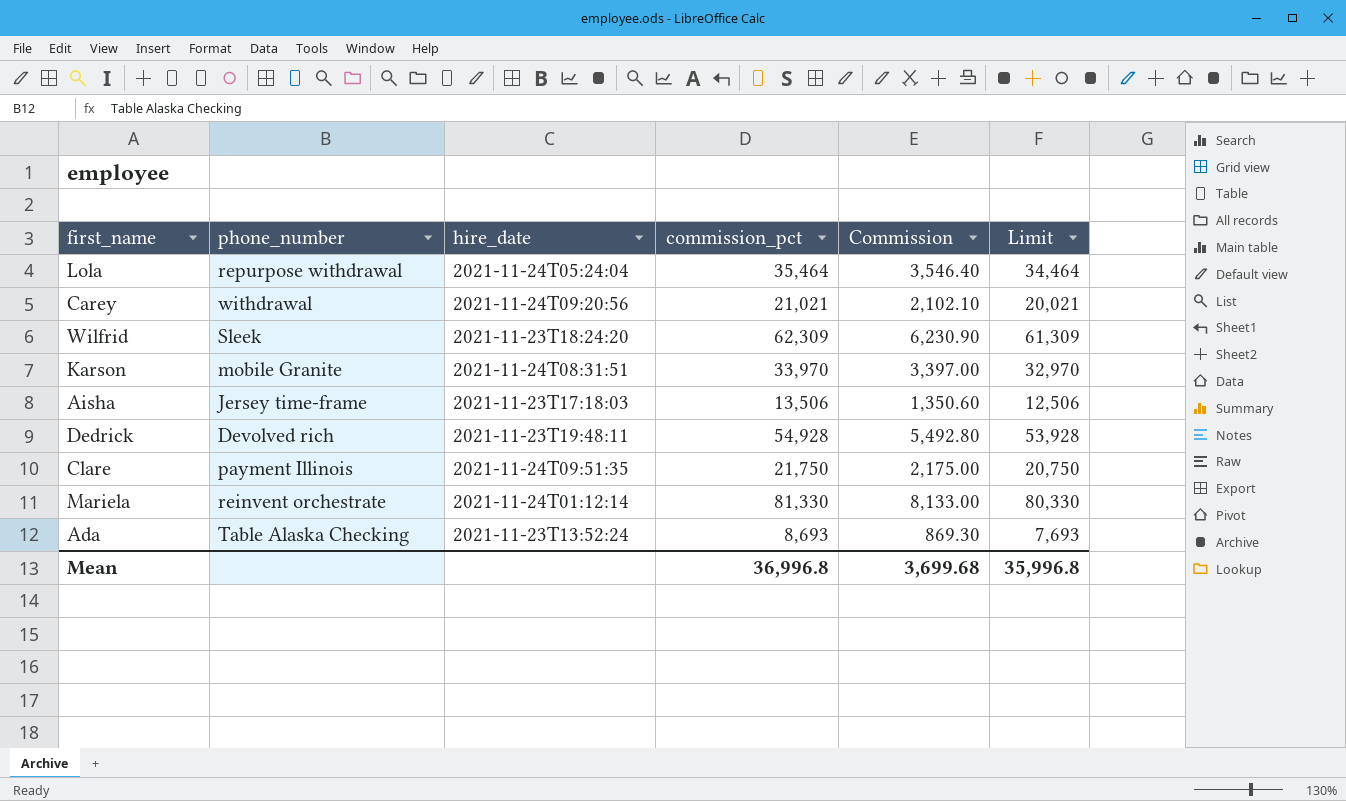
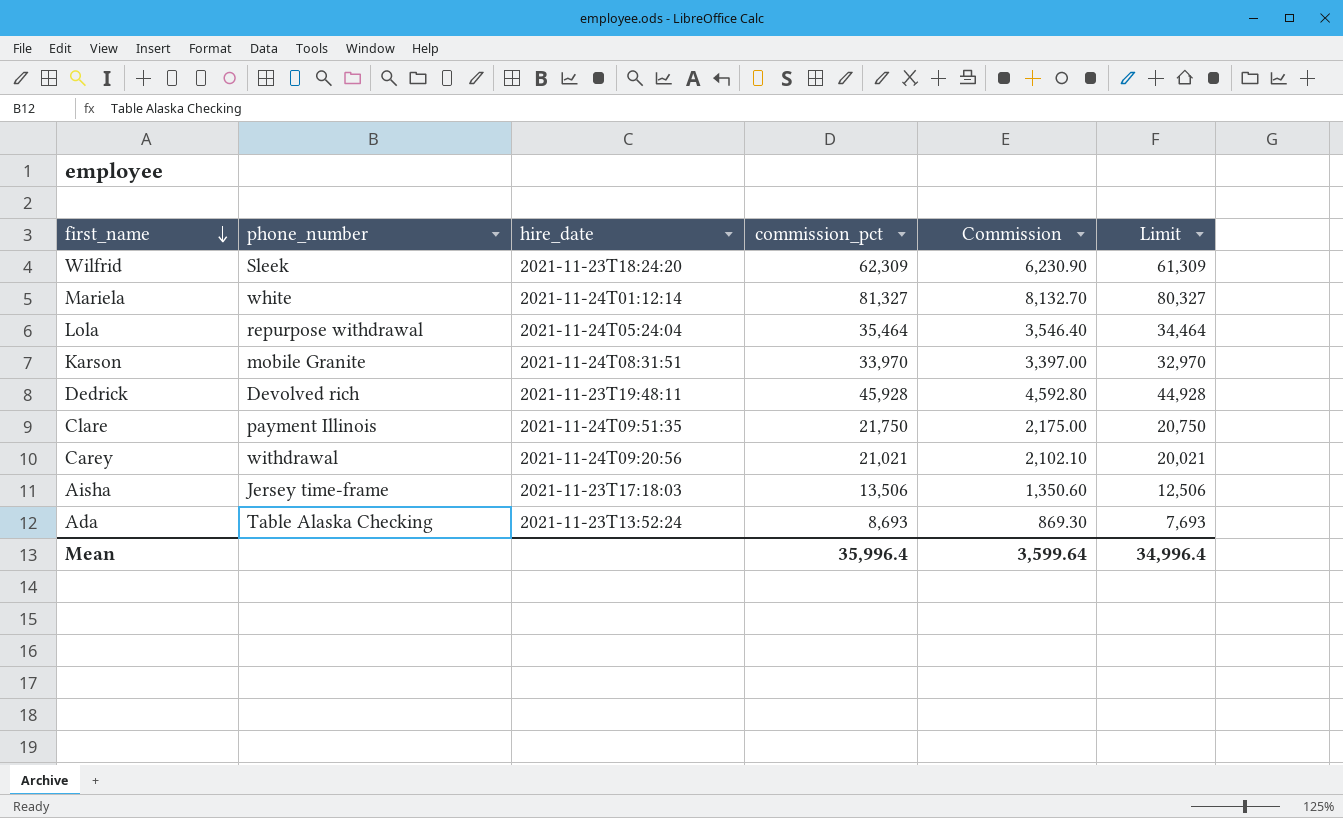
row order: none -> first_name descending
Mariela | phone_number: reinvent orchestrate -> white
Mariela | commission_pct: 81,330 -> 81,327
Mariela | Commission: 8,133.00 -> 8,132.70
Mariela | Limit: 80,330 -> 80,327
Dedrick | commission_pct: 54,928 -> 45,928
Dedrick | Commission: 5,492.80 -> 4,592.80
Dedrick | Limit: 53,928 -> 44,928
Mean | commission_pct: 36,996.8 -> 35,996.4
Mean | Commission: 3,699.68 -> 3,599.64
Mean | Limit: 35,996.8 -> 34,996.4

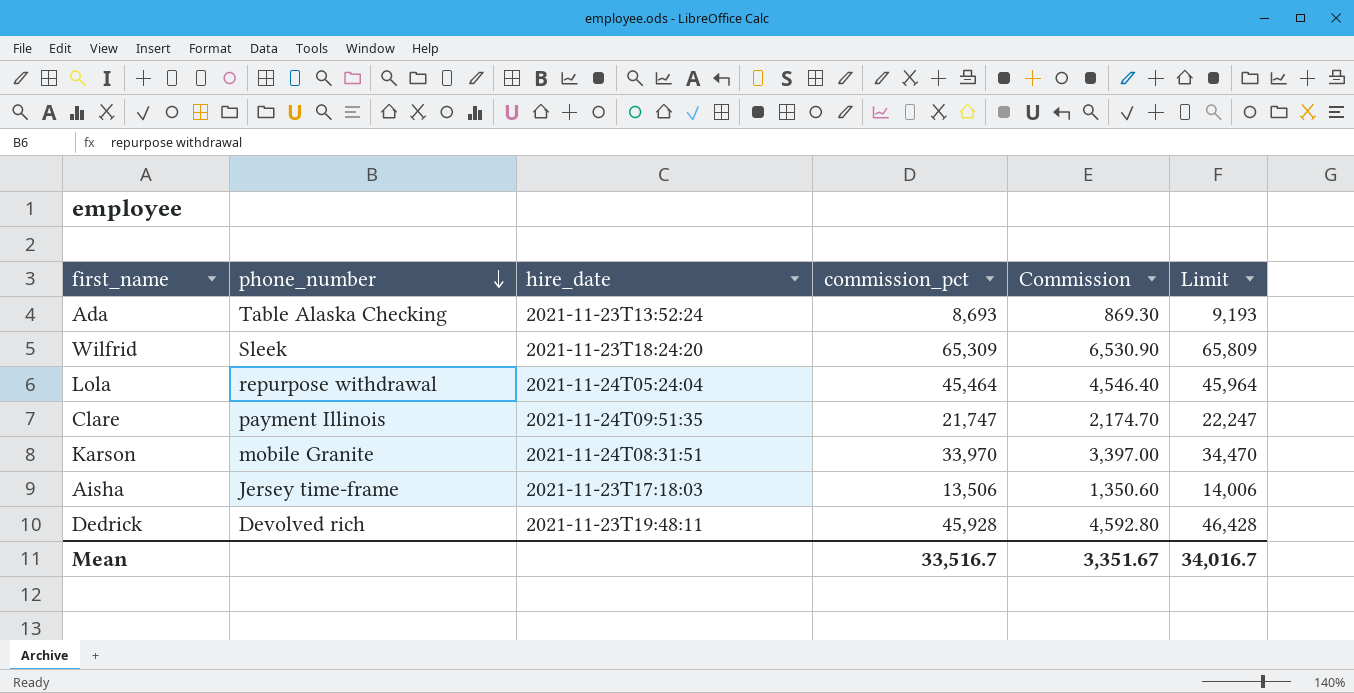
row order: first_name descending -> phone_number descending
column Limit | formula: [commission_pct] - 1000 -> [commission_pct] + 500
row Mariela: white | 2021-11-24T01:12:14 | 81,327 | 8,132.70 | 80,327 -> none
row Carey: withdrawal | 2021-11-24T09:20:56 | 21,021 | 2,102.10 | 20,021 -> none
Wilfrid | commission_pct: 62,309 -> 65,309
Wilfrid | Commission: 6,230.90 -> 6,530.90
Lola | commission_pct: 35,464 -> 45,464
Lola | Commission: 3,546.40 -> 4,546.40
Clare | commission_pct: 21,750 -> 21,747
Clare | Commission: 2,175.00 -> 2,174.70
Mean | commission_pct: 35,996.4 -> 33,516.7
Mean | Commission: 3,599.64 -> 3,351.67
Mean | Limit: 34,996.4 -> 34,016.7

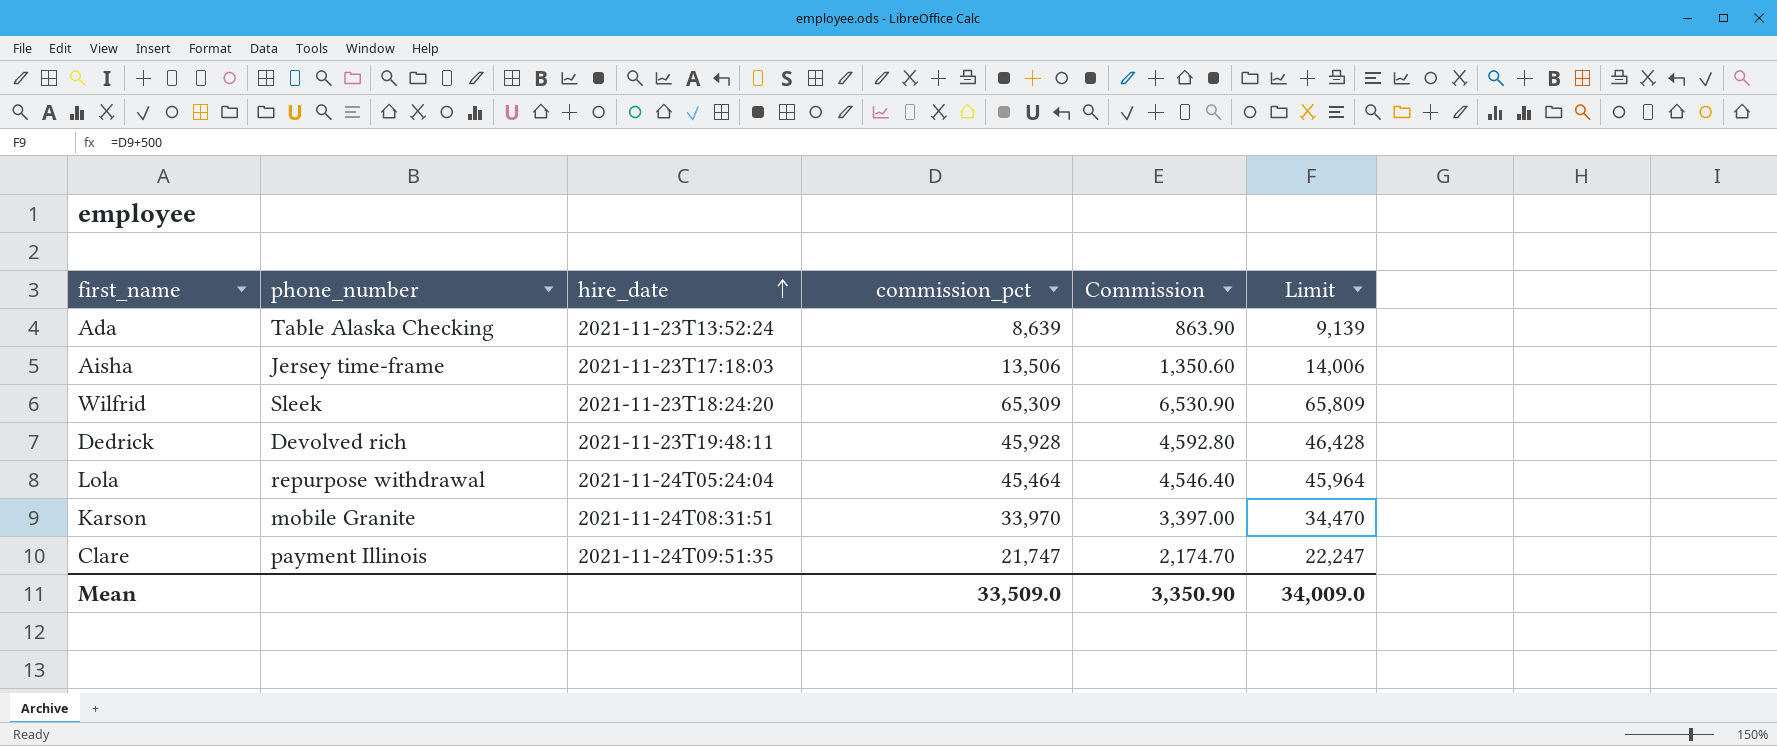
row order: phone_number descending -> hire_date ascending
Ada | commission_pct: 8,693 -> 8,639
Ada | Commission: 869.30 -> 863.90
Ada | Limit: 9,193 -> 9,139
Mean | commission_pct: 33,516.7 -> 33,509.0
Mean | Commission: 3,351.67 -> 3,350.90
Mean | Limit: 34,016.7 -> 34,009.0

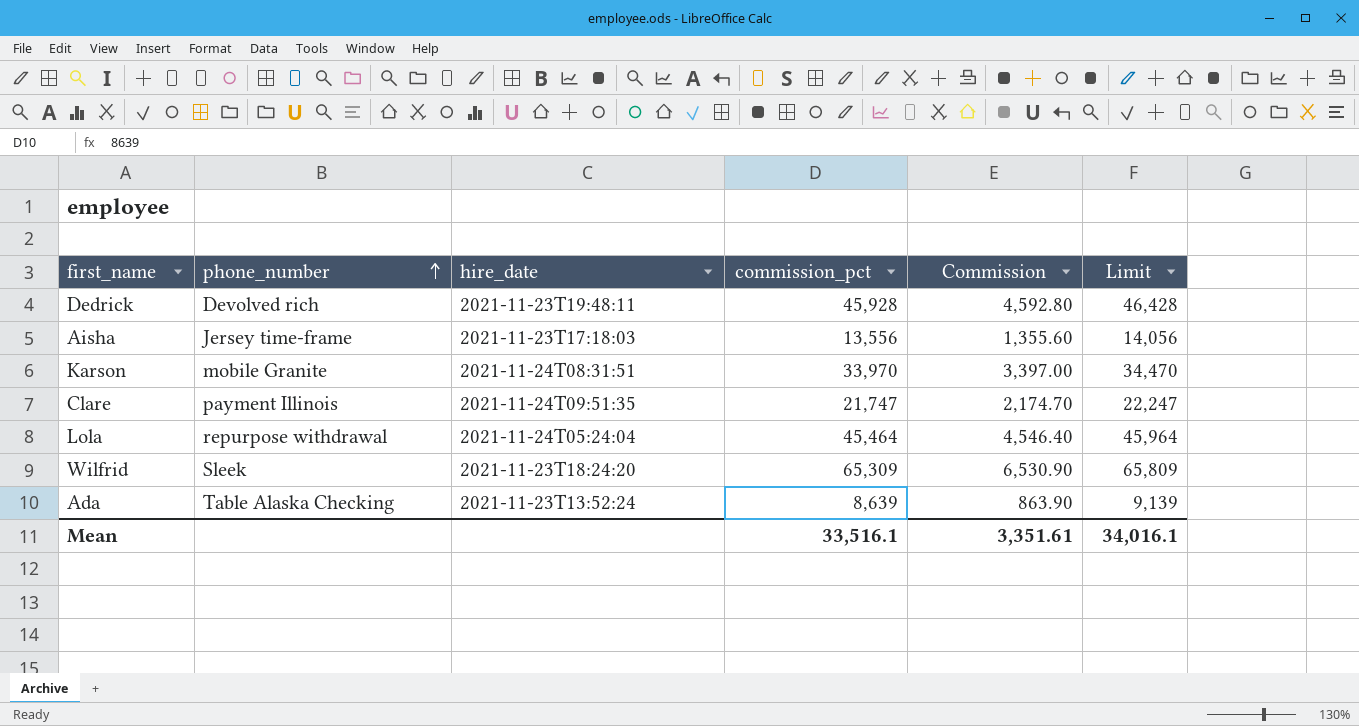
row order: hire_date ascending -> phone_number ascending
Aisha | commission_pct: 13,506 -> 13,556
Aisha | Commission: 1,350.60 -> 1,355.60
Aisha | Limit: 14,006 -> 14,056
Mean | commission_pct: 33,509.0 -> 33,516.1
Mean | Commission: 3,350.90 -> 3,351.61
Mean | Limit: 34,009.0 -> 34,016.1

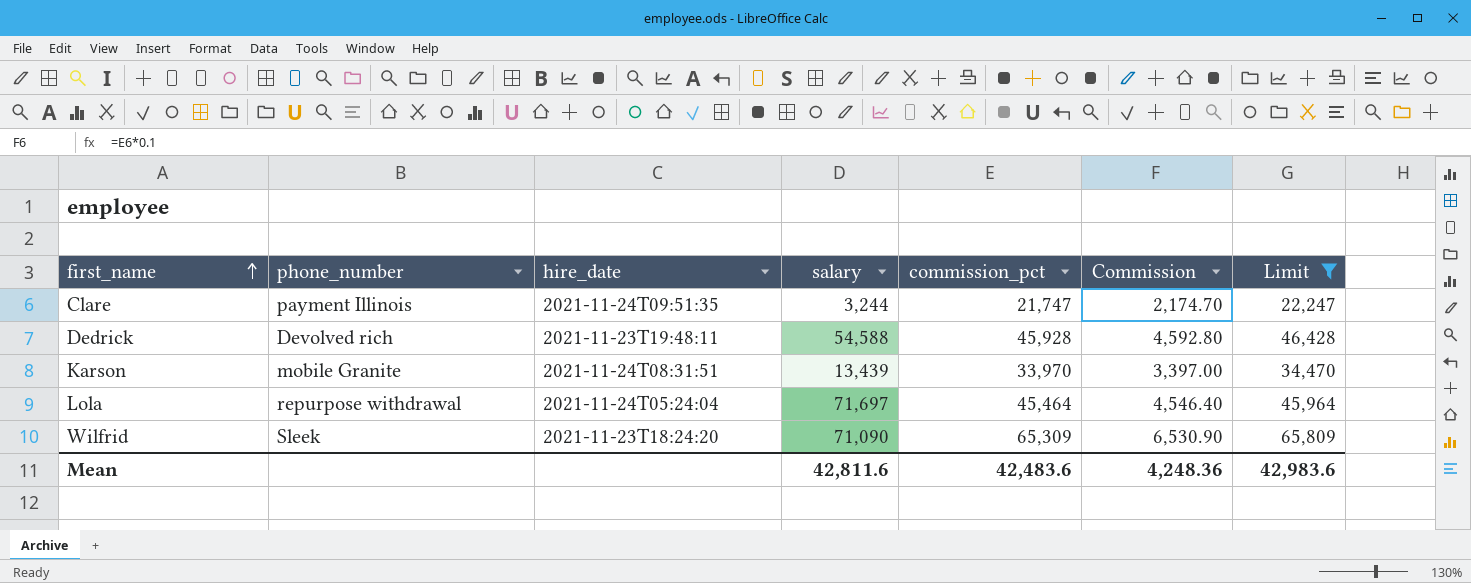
filter: none -> Limit >= 22,247
row order: phone_number ascending -> first_name ascending
column salary | position: none -> 4
Mean | commission_pct: 33,516.1 -> 42,483.6
Mean | Commission: 3,351.61 -> 4,248.36
Mean | Limit: 34,016.1 -> 42,983.6

